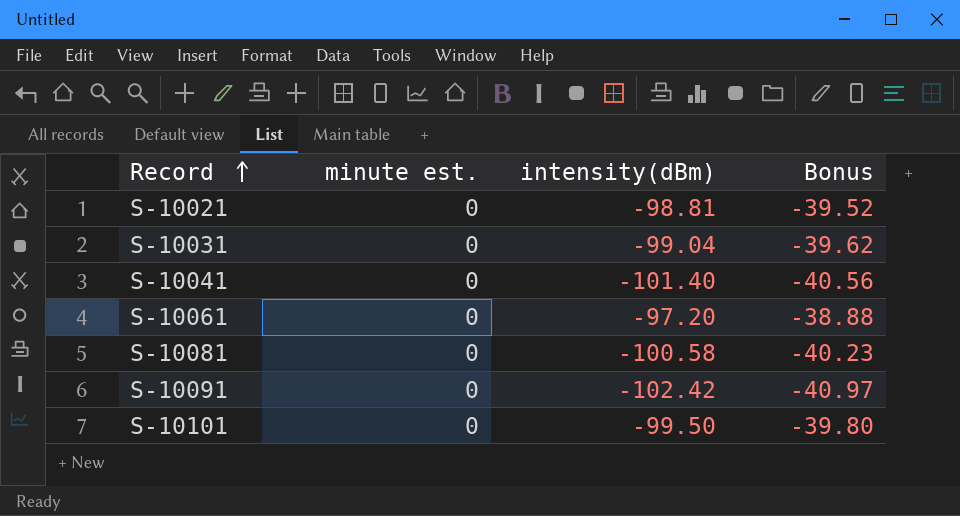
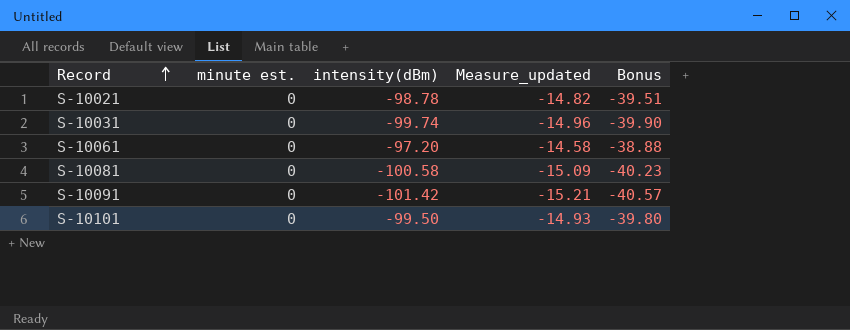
column Measure_updated | formula: none -> [intensity(dBm)] * 0.15
row S-10041: 0 | -101.40 | -40.56 -> none
S-10021 | intensity(dBm): -98.81 -> -98.78
S-10021 | Bonus: -39.52 -> -39.51
S-10031 | intensity(dBm): -99.04 -> -99.74
S-10031 | Bonus: -39.62 -> -39.90
S-10091 | intensity(dBm): -102.42 -> -101.42
S-10091 | Bonus: -40.97 -> -40.57

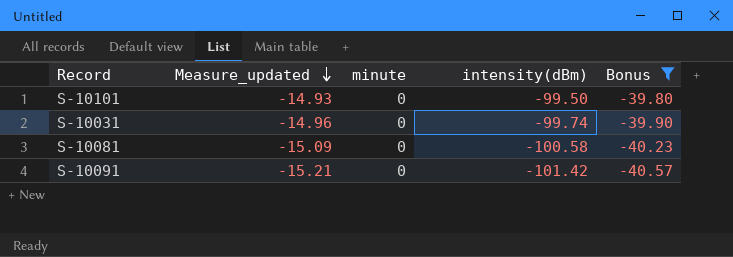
filter: none -> Bonus <= -39.80
row order: Record ascending -> Measure_updated descending
column Measure_updated | position: 4 -> 2
column name: minute est. -> minute

